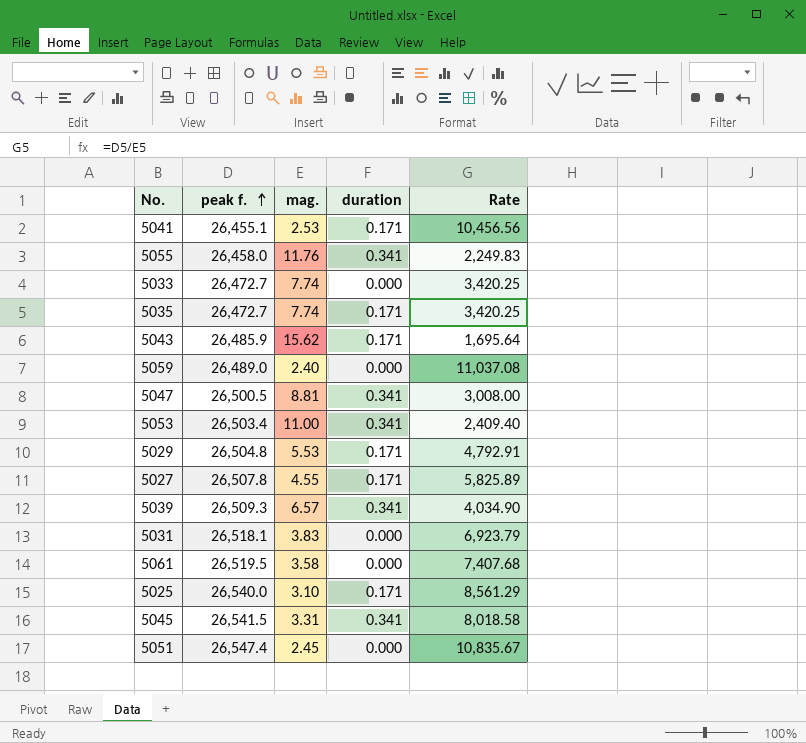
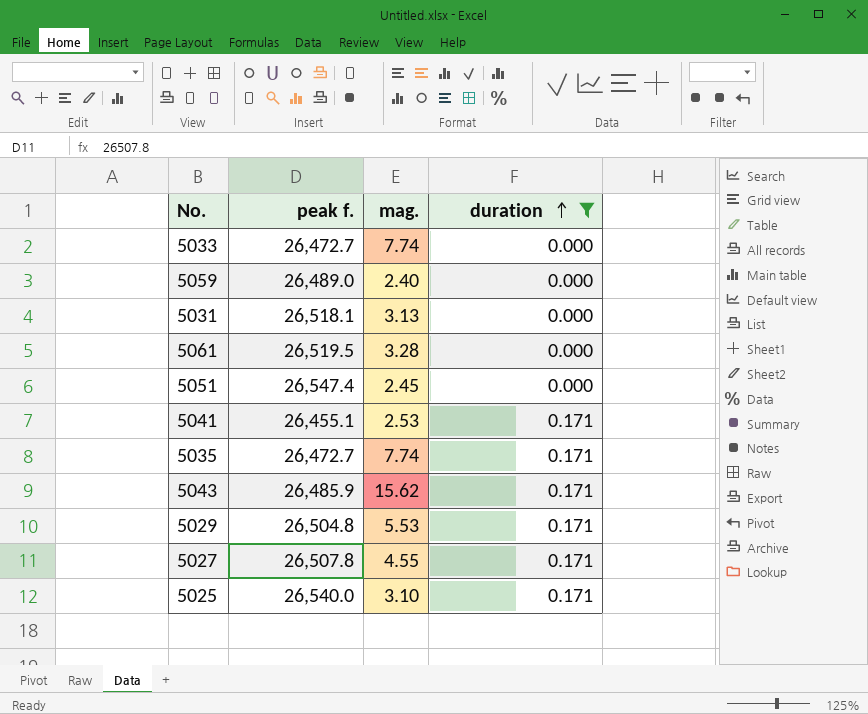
filter: none -> duration != 0.341
row order: peak f. ascending -> duration ascending
column Rate | formula: [peak f.] / [mag.] -> none
5031 | mag.: 3.83 -> 3.13
5061 | mag.: 3.58 -> 3.28

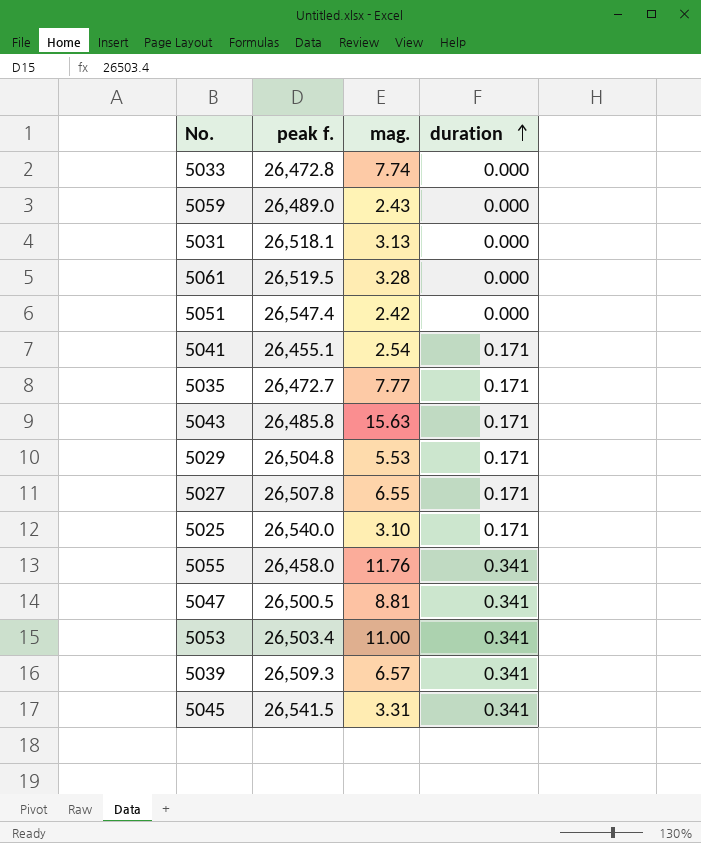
filter: duration != 0.341 -> none
5033 | peak f.: 26,472.7 -> 26,472.8
5059 | mag.: 2.40 -> 2.43
5051 | mag.: 2.45 -> 2.42
5041 | mag.: 2.53 -> 2.54
5035 | mag.: 7.74 -> 7.77
5043 | peak f.: 26,485.9 -> 26,485.8
5043 | mag.: 15.62 -> 15.63
5027 | mag.: 4.55 -> 6.55

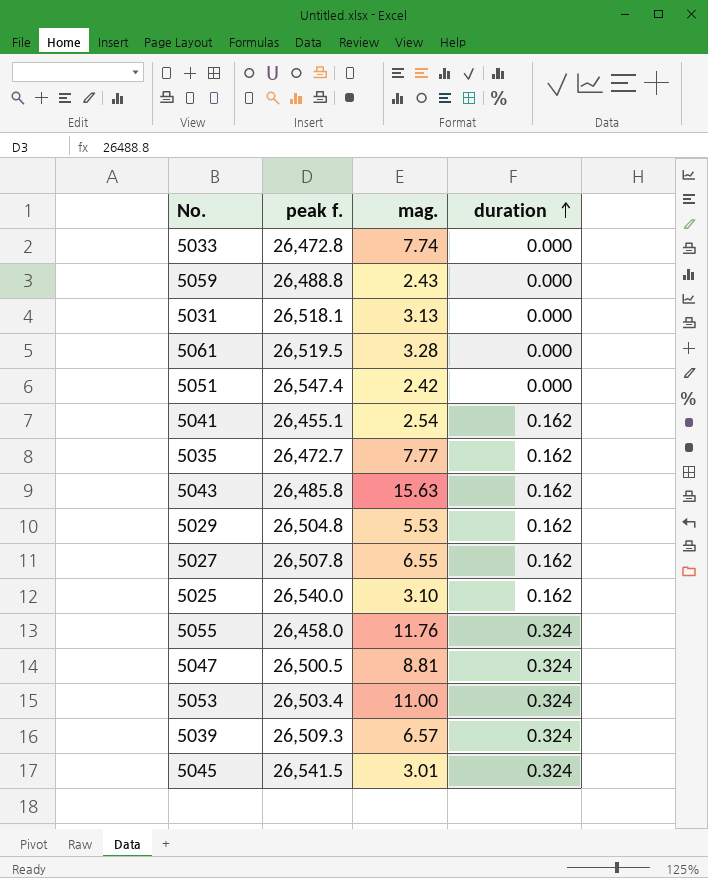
5059 | peak f.: 26,489.0 -> 26,488.8
5041 | duration: 0.171 -> 0.162
5035 | duration: 0.171 -> 0.162
5043 | duration: 0.171 -> 0.162
5029 | duration: 0.171 -> 0.162
5027 | duration: 0.171 -> 0.162
5025 | duration: 0.171 -> 0.162
5055 | duration: 0.341 -> 0.324
5047 | duration: 0.341 -> 0.324
5053 | duration: 0.341 -> 0.324
5039 | duration: 0.341 -> 0.324
5045 | mag.: 3.31 -> 3.01
5045 | duration: 0.341 -> 0.324

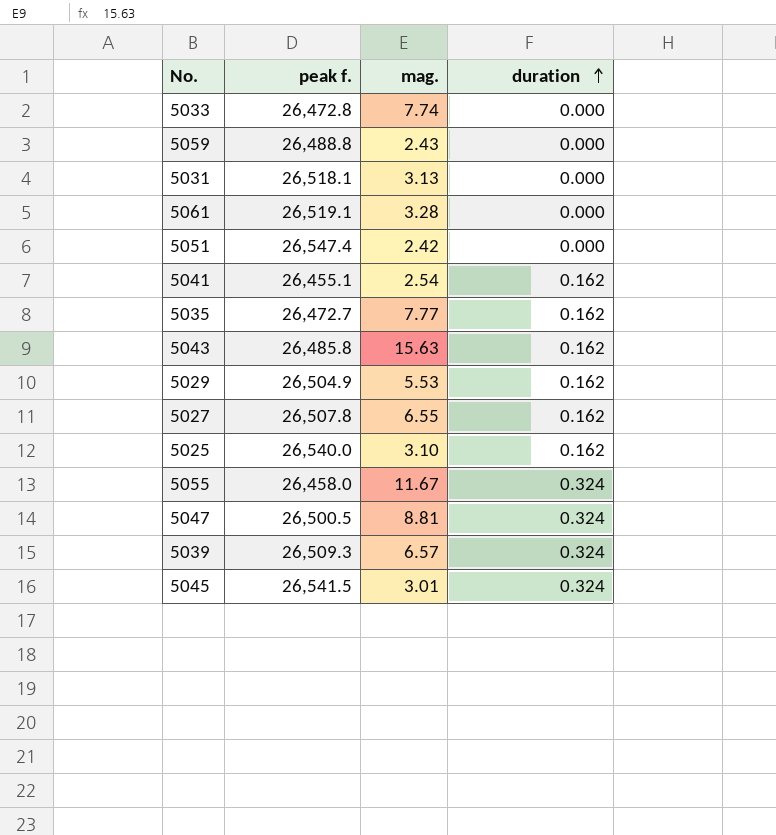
row 5053: 26,503.4 | 11.00 | 0.324 -> none
5061 | peak f.: 26,519.5 -> 26,519.1
5029 | peak f.: 26,504.8 -> 26,504.9
5055 | mag.: 11.76 -> 11.67

